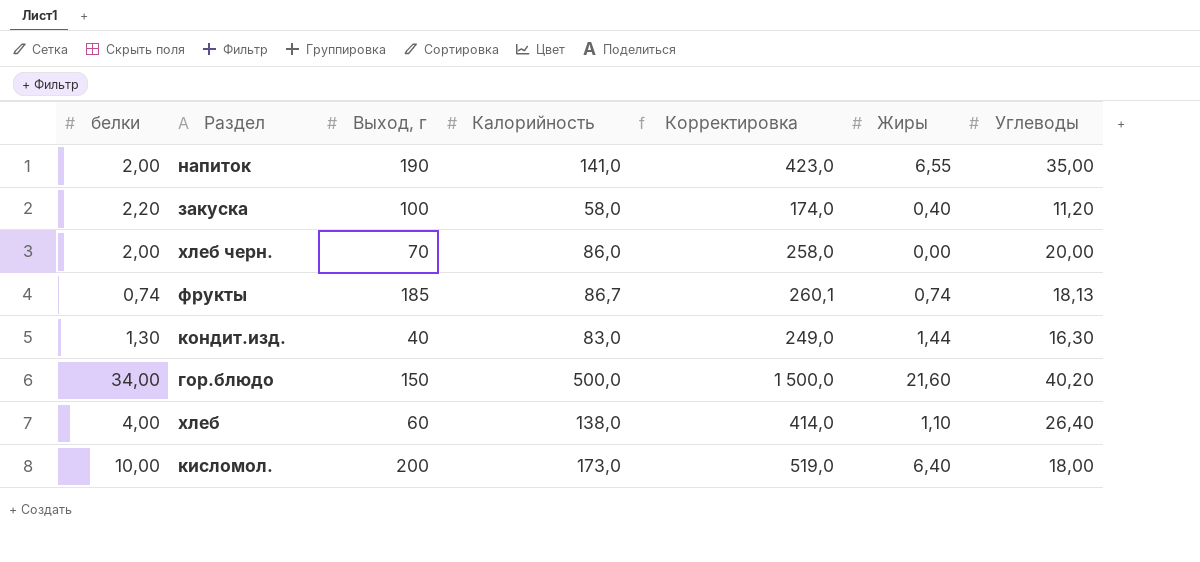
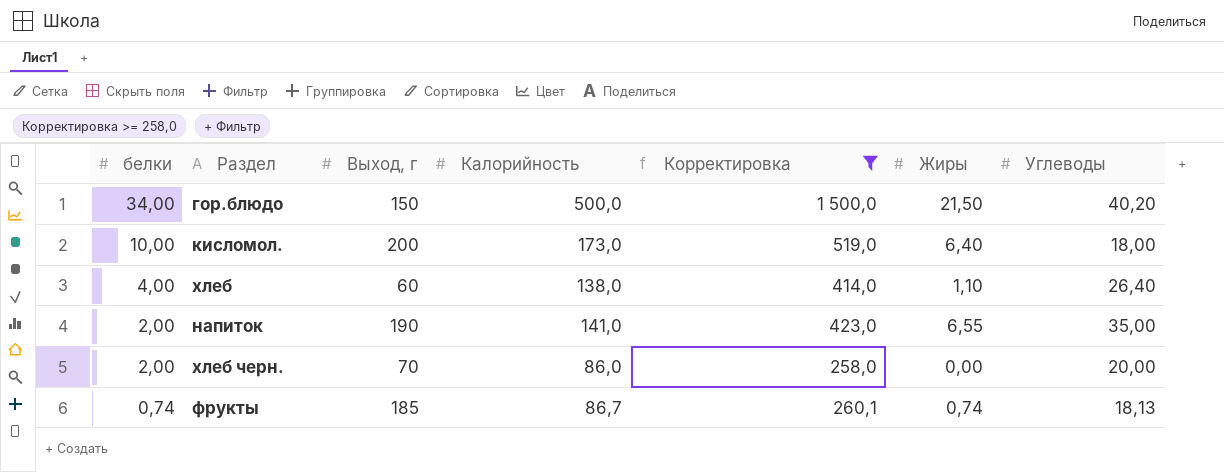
filter: none -> Корректировка >= 258,0
row order: none -> белки descending
гор.блюдо | Жиры: 21,60 -> 21,50

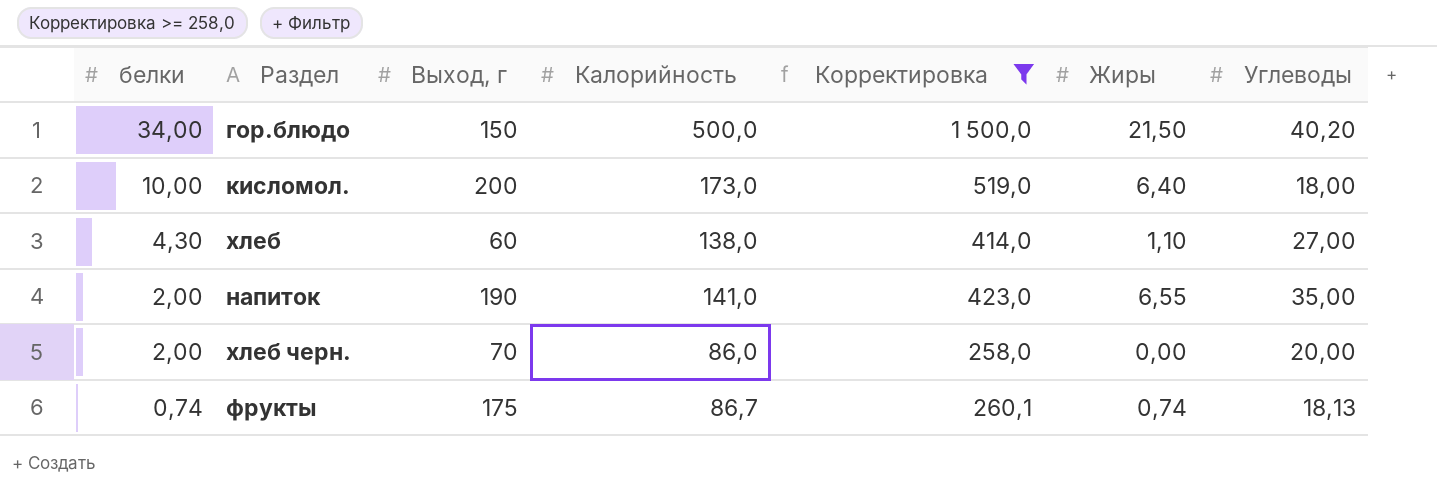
хлеб | белки: 4,00 -> 4,30
хлеб | Углеводы: 26,40 -> 27,00
фрукты | Выход, г: 185 -> 175

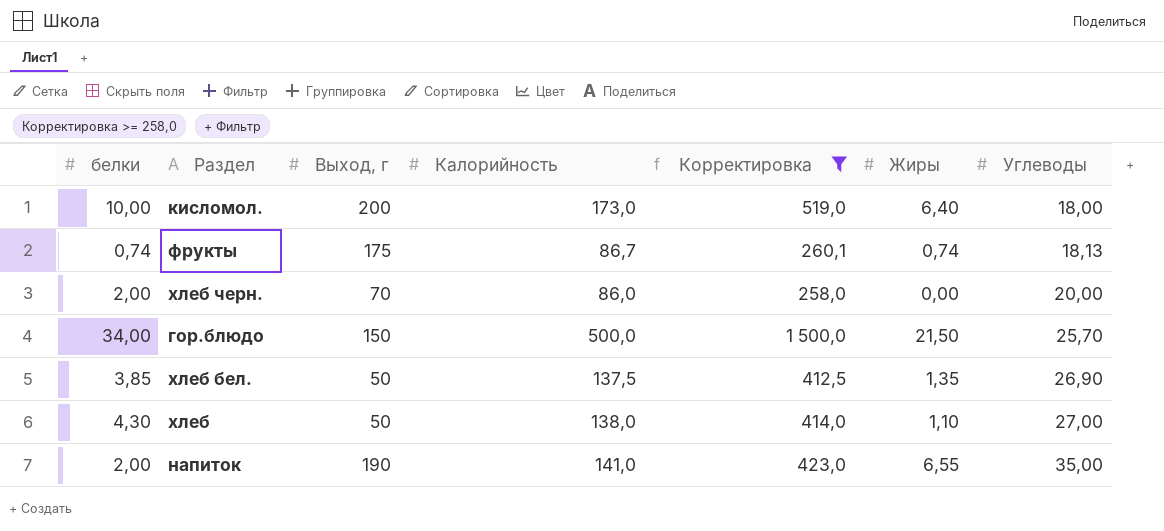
row order: белки descending -> Углеводы ascending
гор.блюдо | Углеводы: 40,20 -> 25,70
row хлеб бел.: none -> 3,85 | 50 | 137,5 | 412,5 | 1,35 | 26,90
хлеб | Выход, г: 60 -> 50

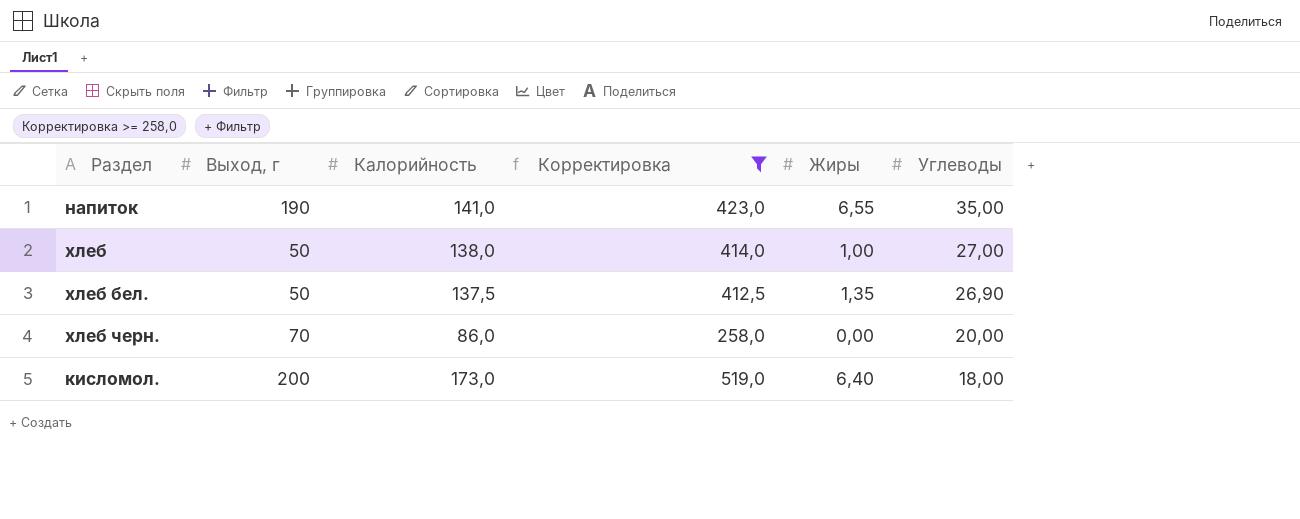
row order: Углеводы ascending -> Углеводы descending
column белки | position: 1 -> none
row фрукты: 0,74 | 175 | 86,7 | 260,1 | 0,74 | 18,13 -> none
row гор.блюдо: 34,00 | 150 | 500,0 | 1 500,0 | 21,50 | 25,70 -> none
хлеб | Жиры: 1,10 -> 1,00

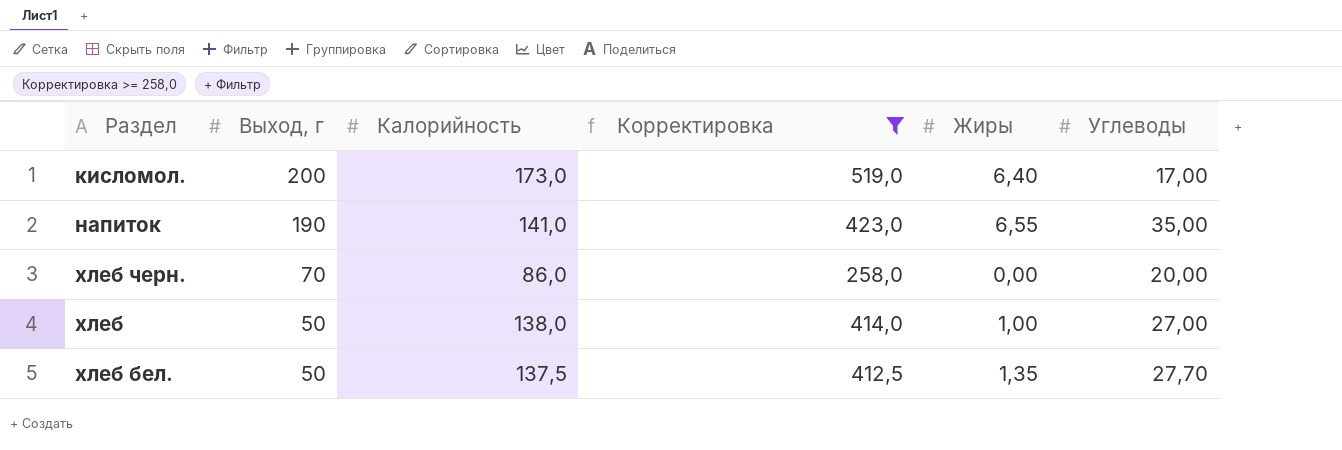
row order: Углеводы descending -> Выход, г descending
кисломол. | Углеводы: 18,00 -> 17,00
хлеб бел. | Углеводы: 26,90 -> 27,70

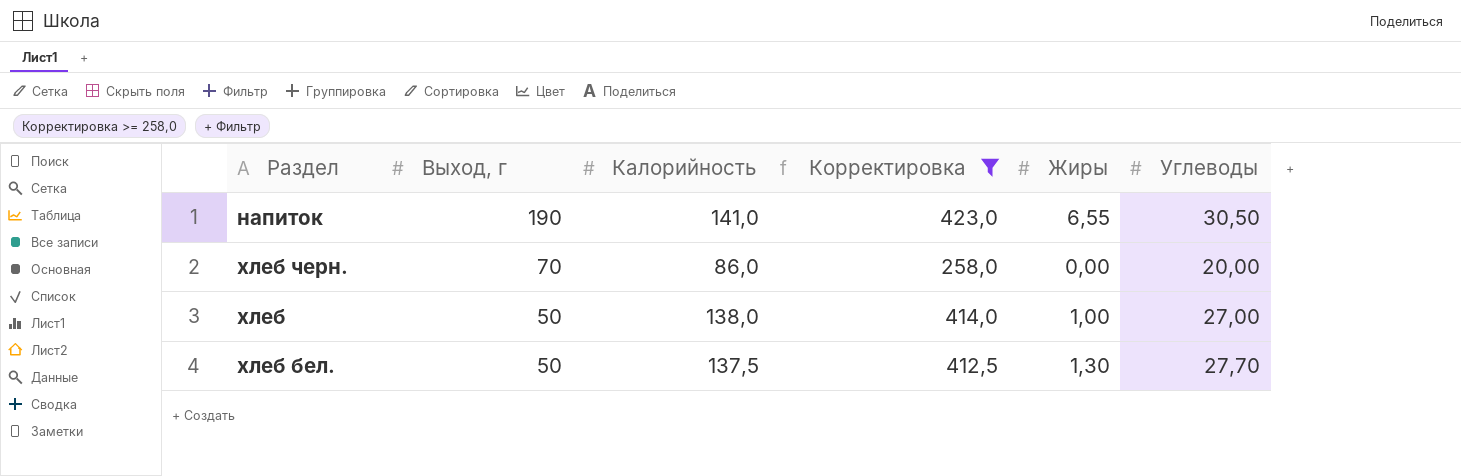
row кисломол.: 200 | 173,0 | 519,0 | 6,40 | 17,00 -> none
напиток | Углеводы: 35,00 -> 30,50
хлеб бел. | Жиры: 1,35 -> 1,30

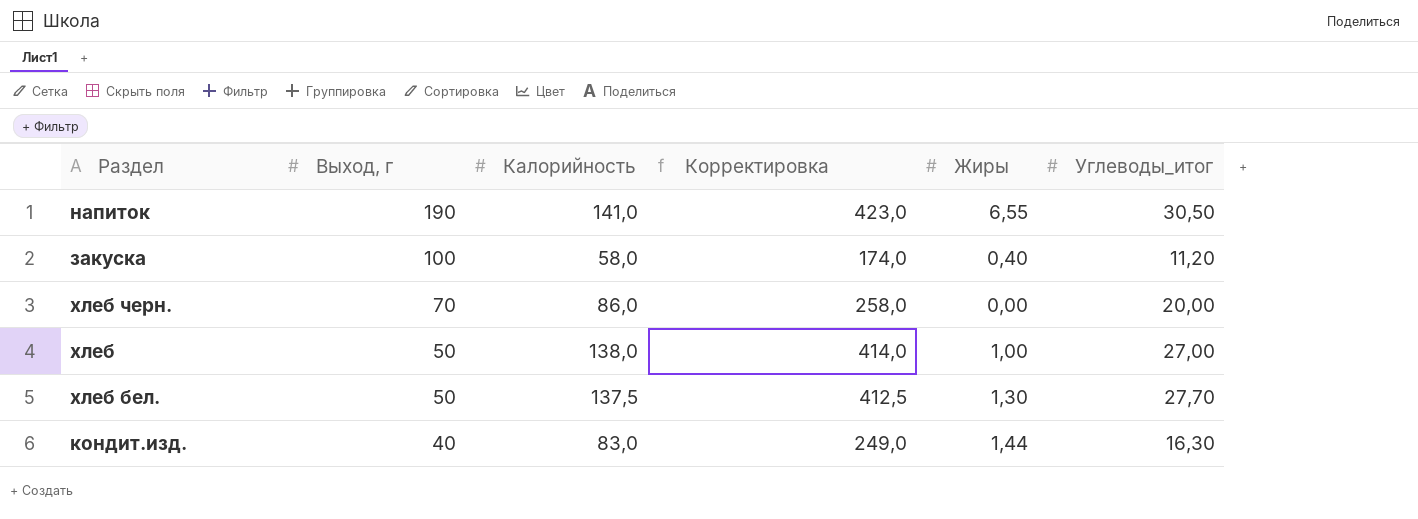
filter: Корректировка >= 258,0 -> none
column name: Углеводы -> Углеводы_итог

